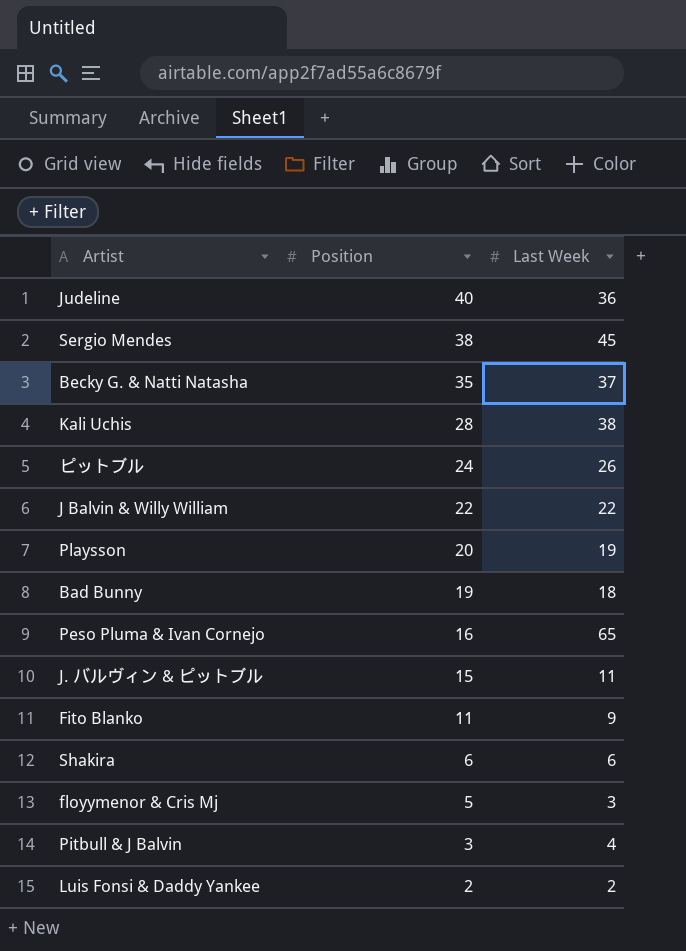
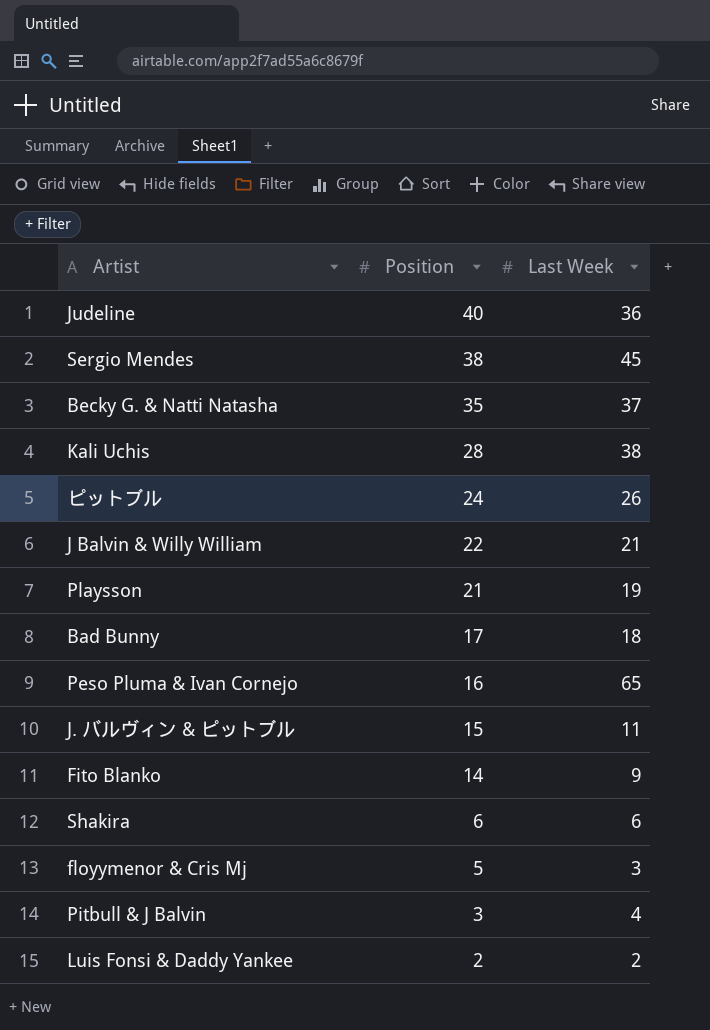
J Balvin & Willy William | Last Week: 22 -> 21
Playsson | Position: 20 -> 21
Bad Bunny | Position: 19 -> 17
Fito Blanko | Position: 11 -> 14

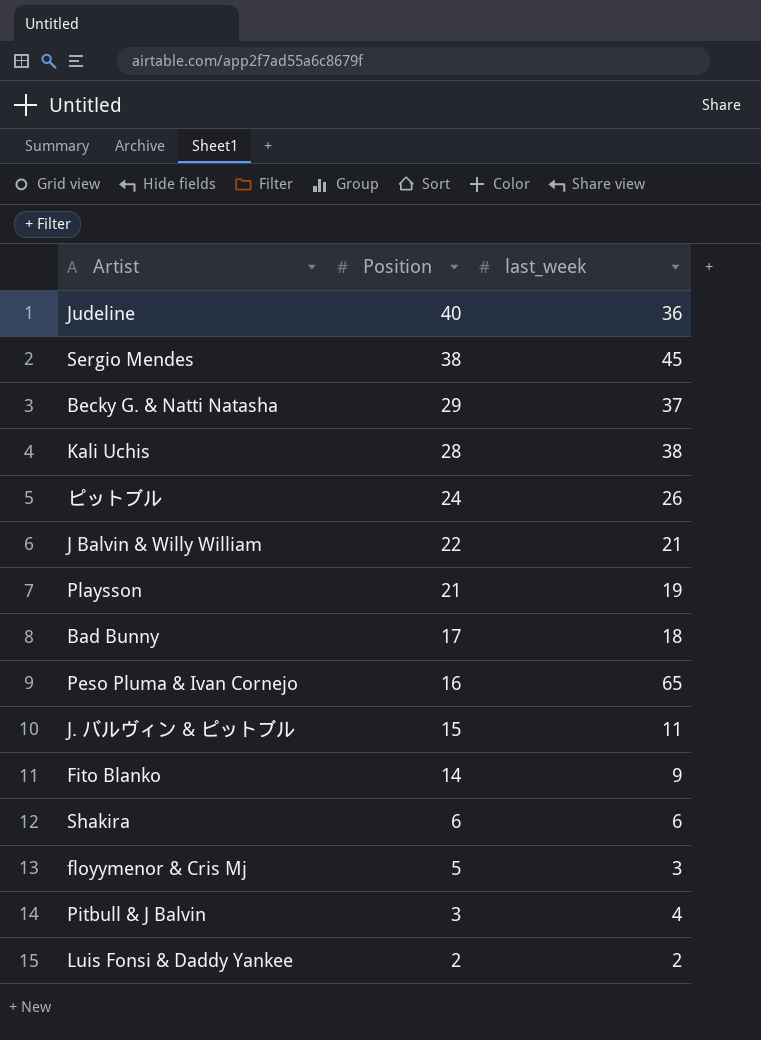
column name: Last Week -> last_week
Becky G. & Natti Natasha | Position: 35 -> 29

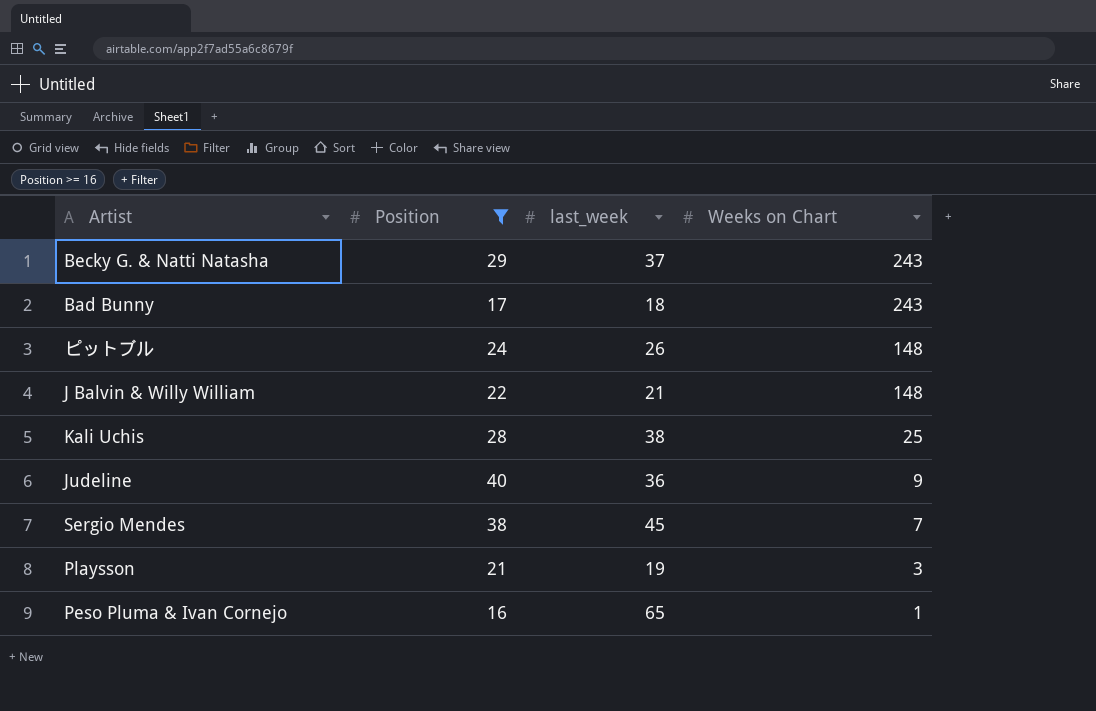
filter: none -> Position >= 16
row order: Position descending -> Weeks on Chart descending
column Weeks on Chart | position: none -> 4

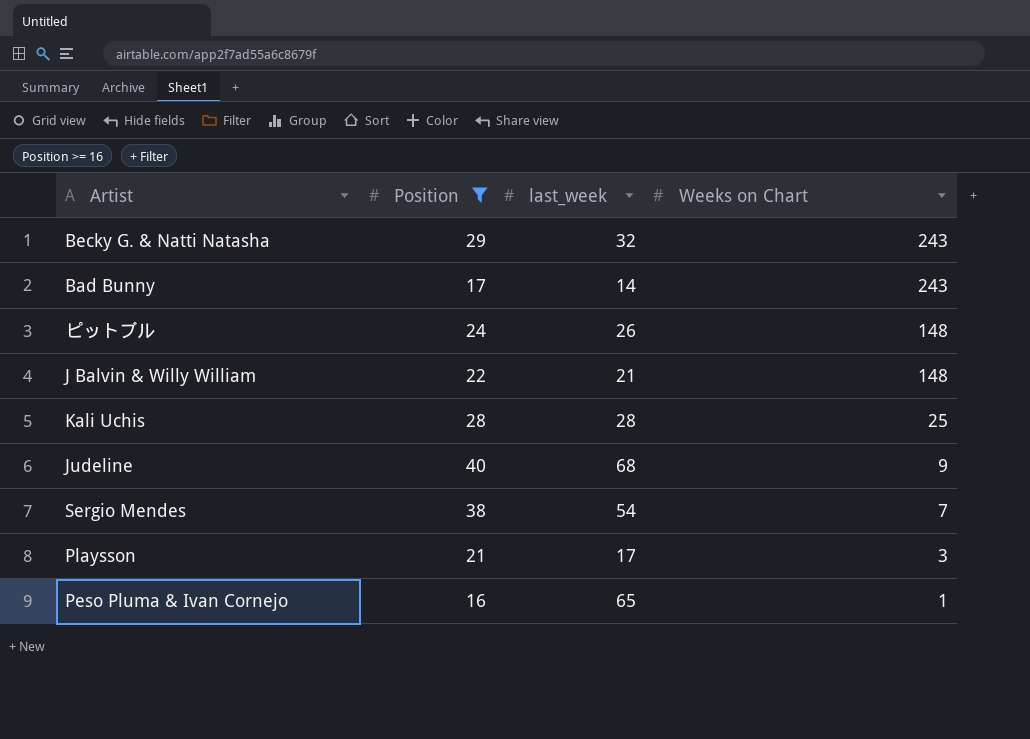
Becky G. & Natti Natasha | last_week: 37 -> 32
Bad Bunny | last_week: 18 -> 14
Kali Uchis | last_week: 38 -> 28
Judeline | last_week: 36 -> 68
Sergio Mendes | last_week: 45 -> 54
Playsson | last_week: 19 -> 17

